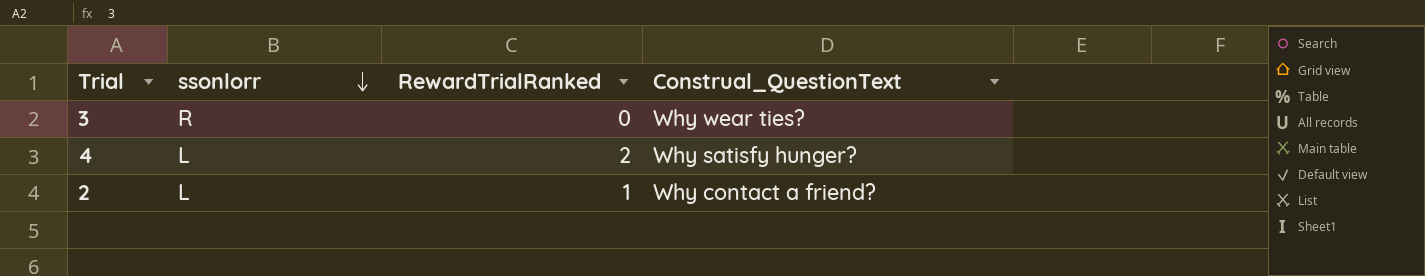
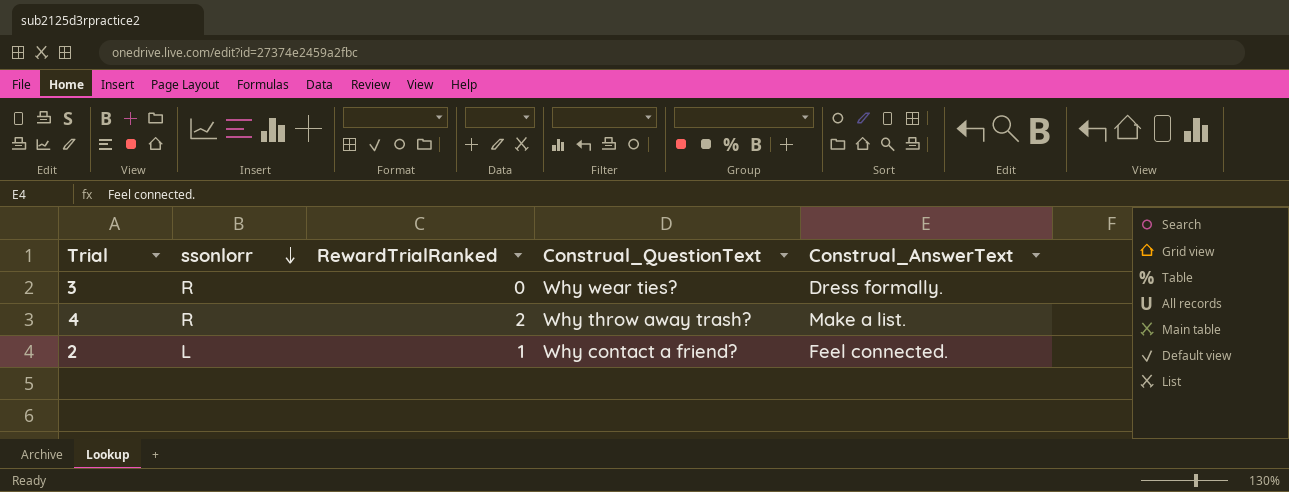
column Construal_AnswerText | position: none -> 5
4 | ssonlorr: L -> R
4 | Construal_QuestionText: Why satisfy hunger? -> Why throw away trash?

